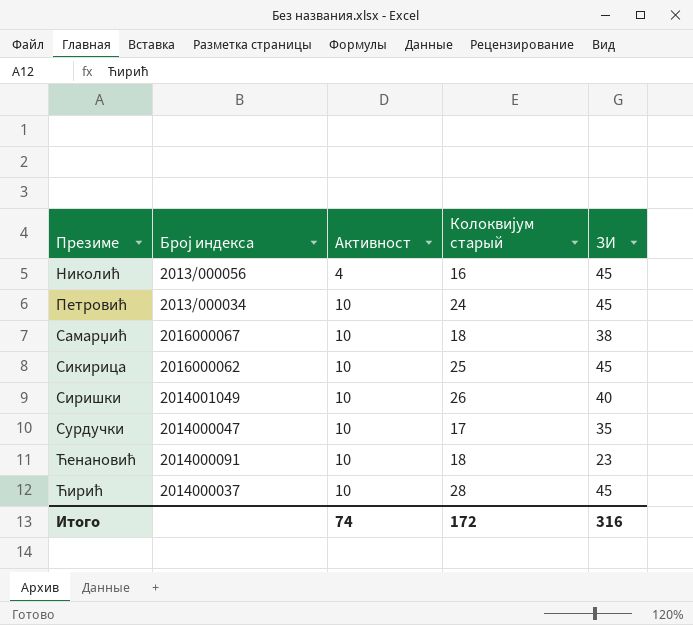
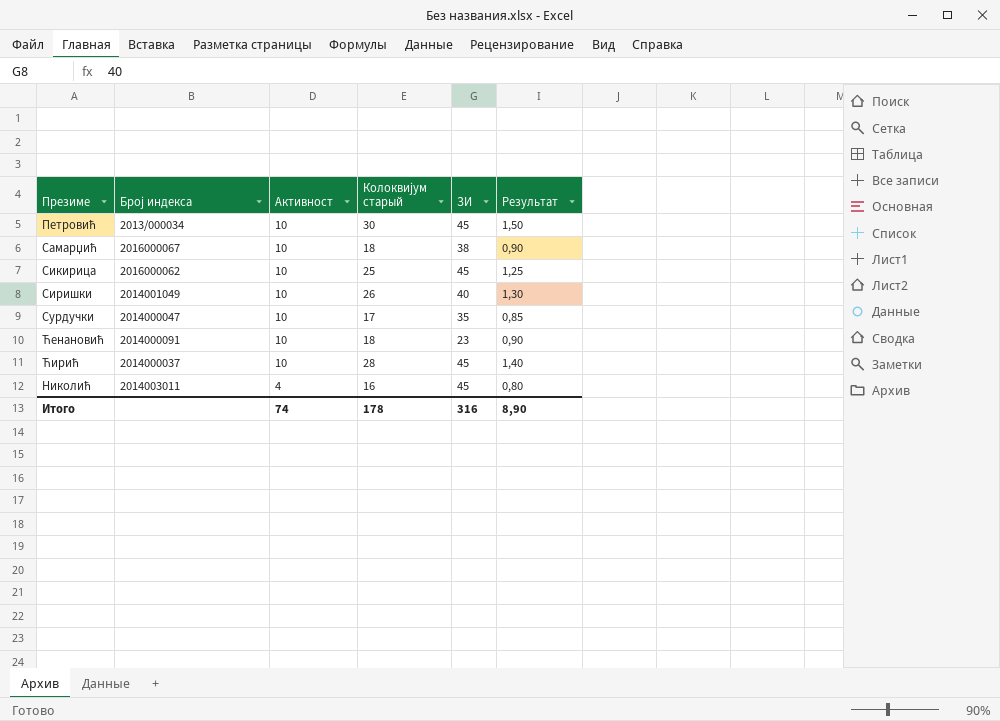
row order: Презиме ascending -> Активност descending
column Результат | formula: none -> [Колоквијум старый] * 0,05
Петровић | Колоквијум старый: 24 -> 30
Николић | Број индекса: 2013/000056 -> 2014003011
Итого | Колоквијум старый: 172 -> 178

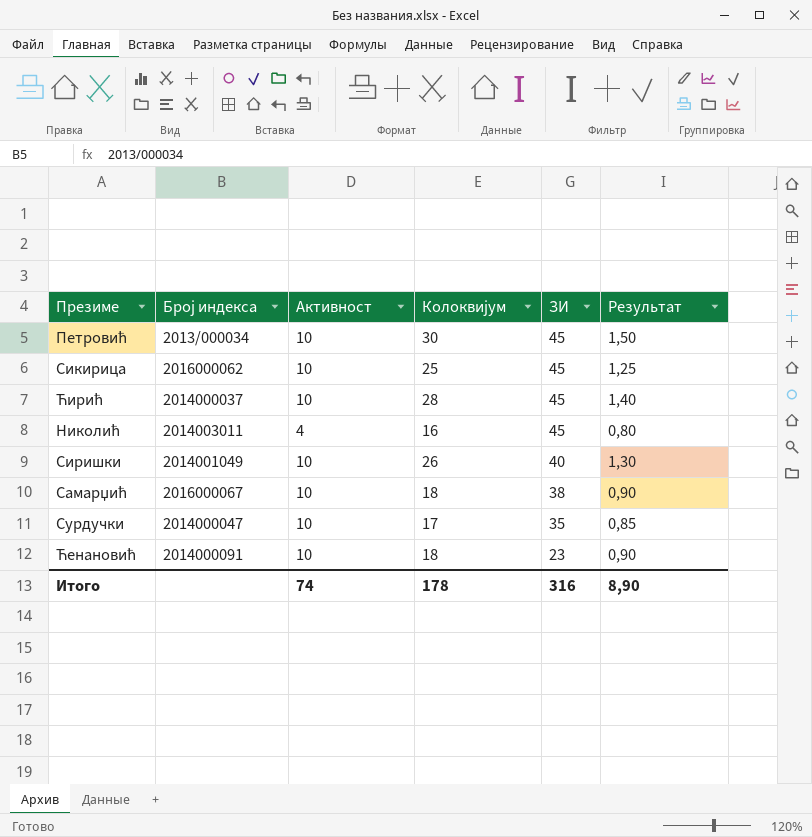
row order: Активност descending -> ЗИ descending
column name: Колоквијум старый -> Колоквијум

